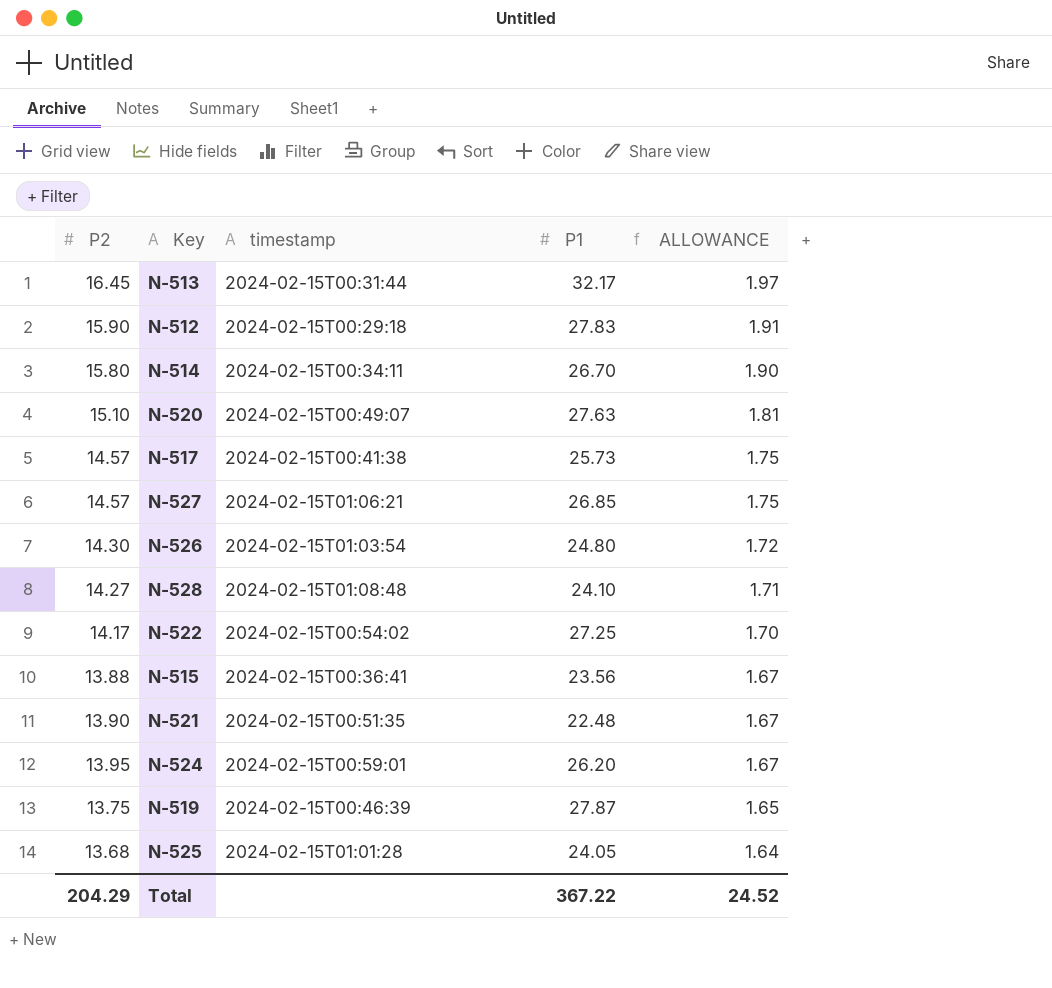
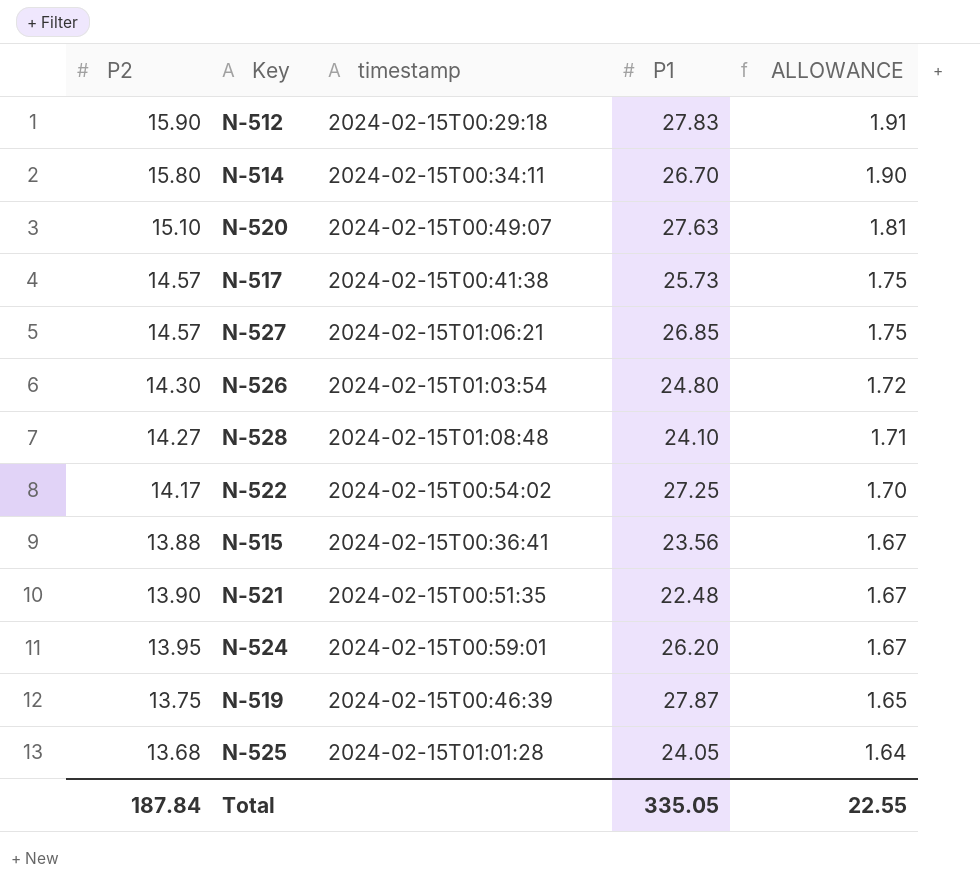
row N-513: 16.45 | 2024-02-15T00:31:44 | 32.17 | 1.97 -> none
Total | P2: 204.29 -> 187.84
Total | P1: 367.22 -> 335.05
Total | ALLOWANCE: 24.52 -> 22.55

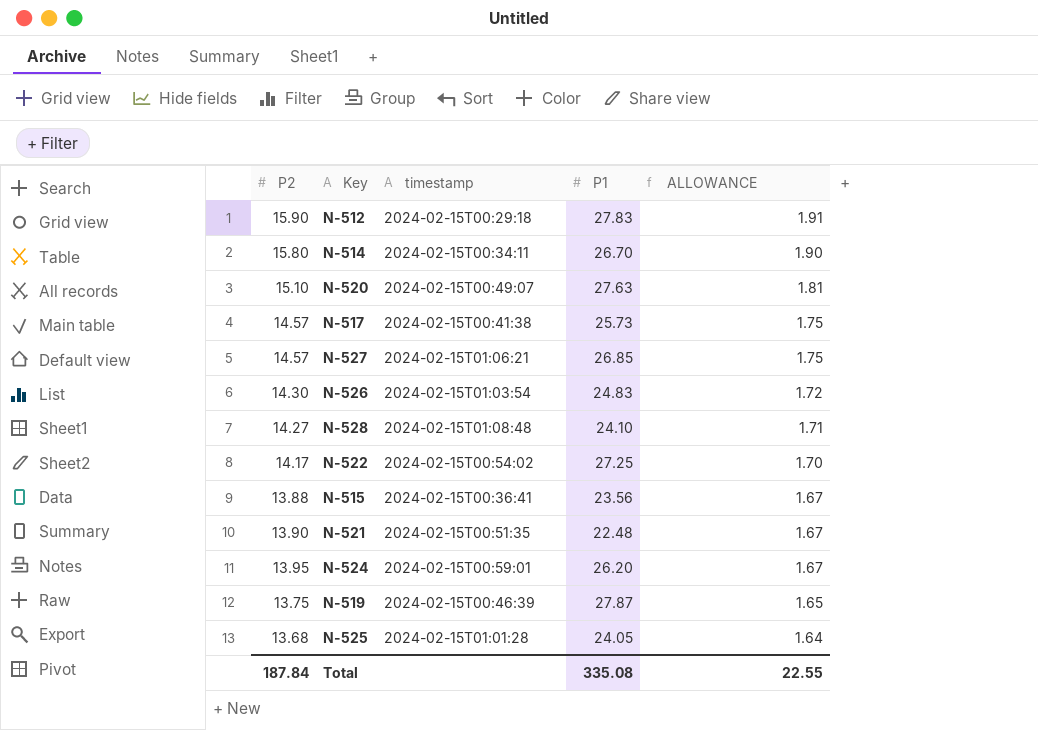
N-526 | P1: 24.80 -> 24.83
Total | P1: 335.05 -> 335.08

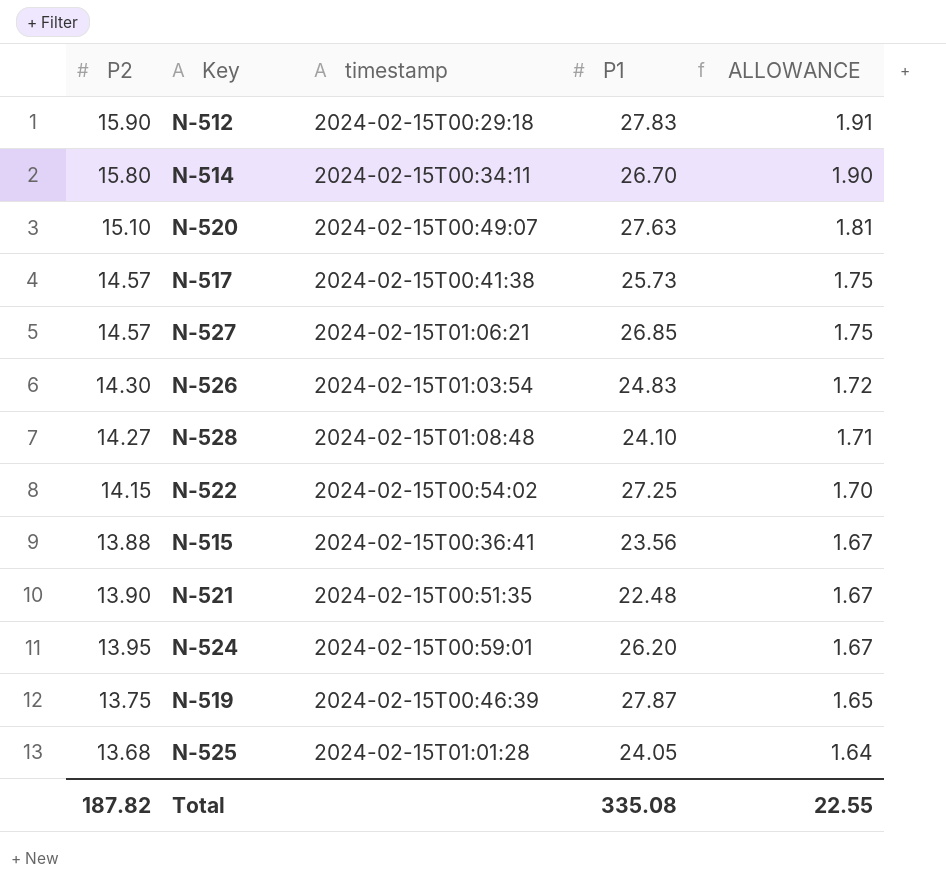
N-522 | P2: 14.17 -> 14.15
Total | P2: 187.84 -> 187.82

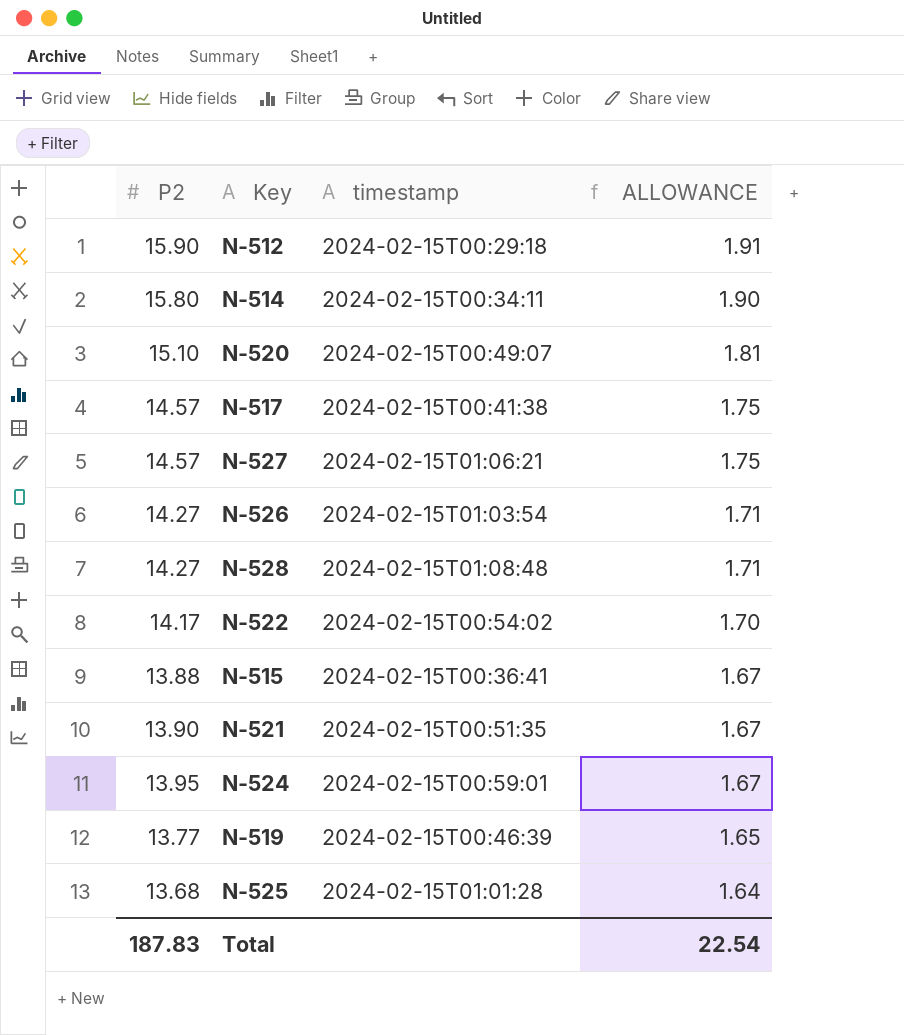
column P1 | position: 4 -> none
N-526 | P2: 14.30 -> 14.27
N-526 | ALLOWANCE: 1.72 -> 1.71
N-522 | P2: 14.15 -> 14.17
N-519 | P2: 13.75 -> 13.77
Total | P2: 187.82 -> 187.83
Total | ALLOWANCE: 22.55 -> 22.54

